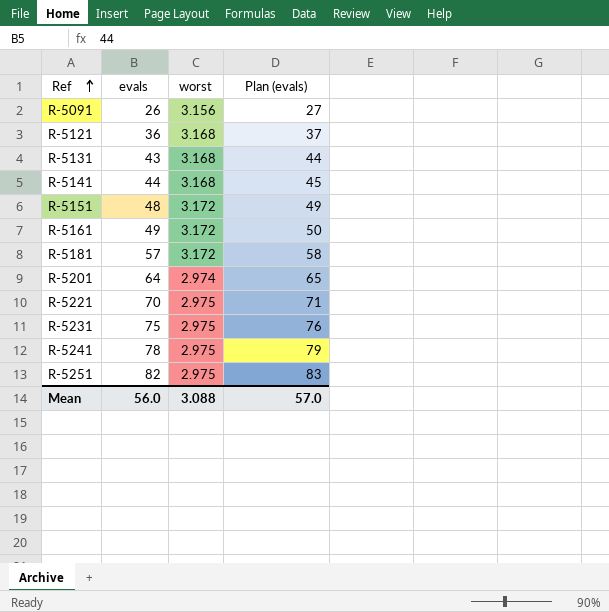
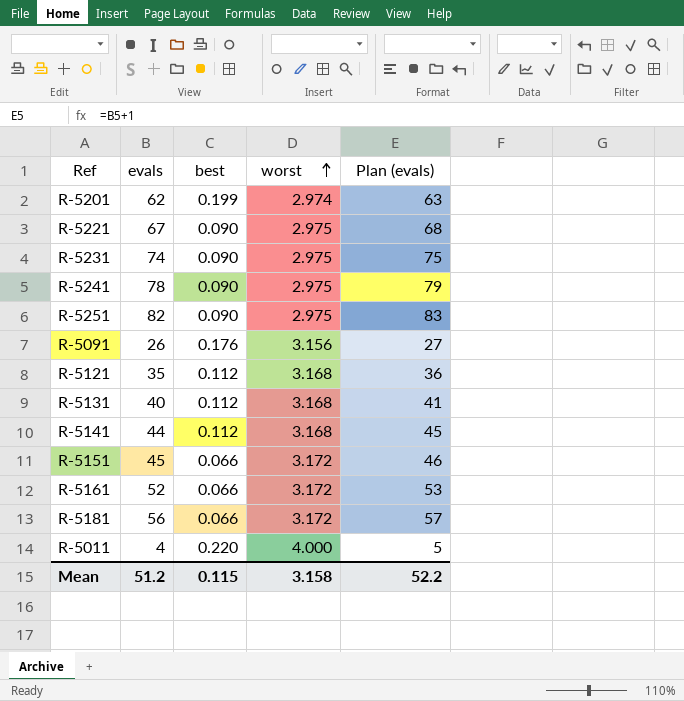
row order: Ref ascending -> worst ascending
column best | position: none -> 3
R-5201 | evals: 64 -> 62
R-5201 | Plan (evals): 65 -> 63
R-5221 | evals: 70 -> 67
R-5221 | Plan (evals): 71 -> 68
R-5231 | evals: 75 -> 74
R-5231 | Plan (evals): 76 -> 75
R-5121 | evals: 36 -> 35
R-5121 | Plan (evals): 37 -> 36
R-5131 | evals: 43 -> 40
R-5131 | Plan (evals): 44 -> 41
R-5151 | evals: 48 -> 45
R-5151 | Plan (evals): 49 -> 46
R-5161 | evals: 49 -> 52
R-5161 | Plan (evals): 50 -> 53
R-5181 | evals: 57 -> 56
R-5181 | Plan (evals): 58 -> 57
row R-5011: none -> 4 | 0.220 | 4.000 | 5
Mean | evals: 56.0 -> 51.2
Mean | worst: 3.088 -> 3.158
Mean | Plan (evals): 57.0 -> 52.2

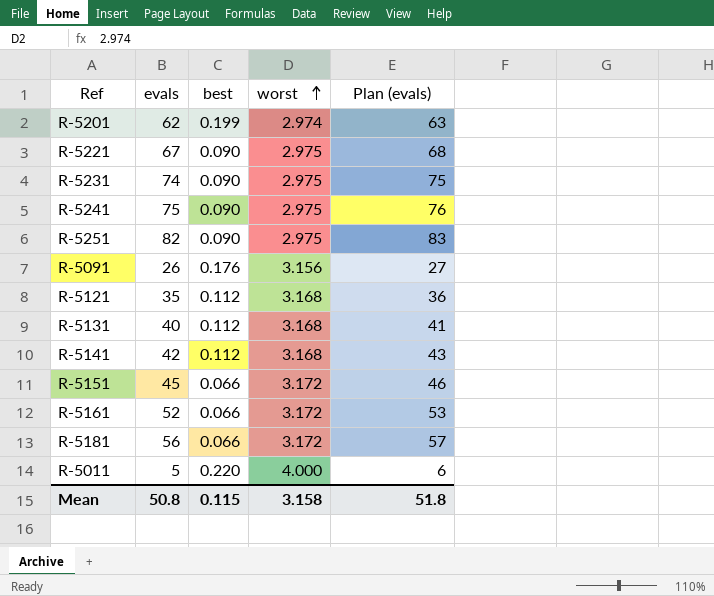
R-5241 | evals: 78 -> 75
R-5241 | Plan (evals): 79 -> 76
R-5141 | evals: 44 -> 42
R-5141 | Plan (evals): 45 -> 43
R-5011 | evals: 4 -> 5
R-5011 | Plan (evals): 5 -> 6
Mean | evals: 51.2 -> 50.8
Mean | Plan (evals): 52.2 -> 51.8

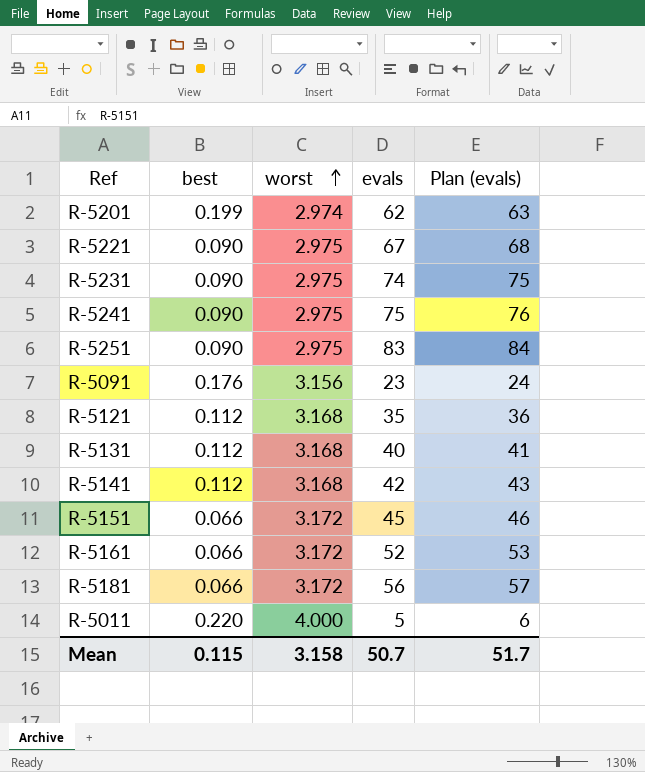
column evals | position: 2 -> 4
R-5251 | evals: 82 -> 83
R-5251 | Plan (evals): 83 -> 84
R-5091 | evals: 26 -> 23
R-5091 | Plan (evals): 27 -> 24
Mean | evals: 50.8 -> 50.7
Mean | Plan (evals): 51.8 -> 51.7

